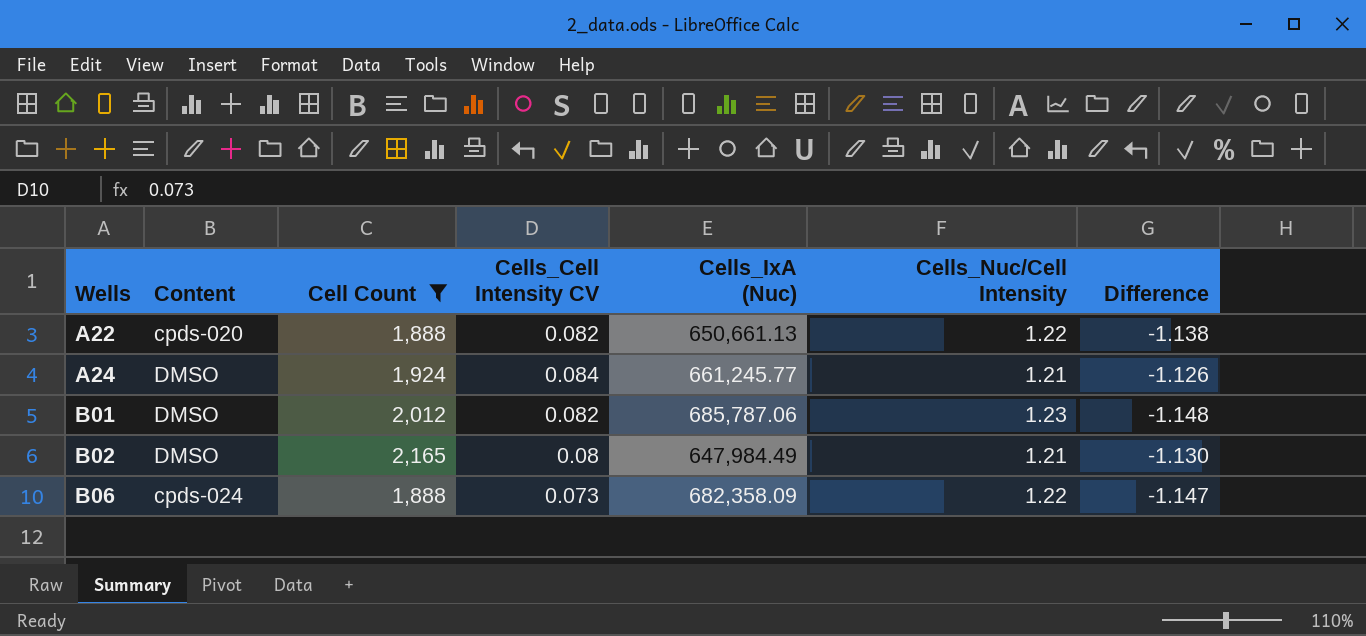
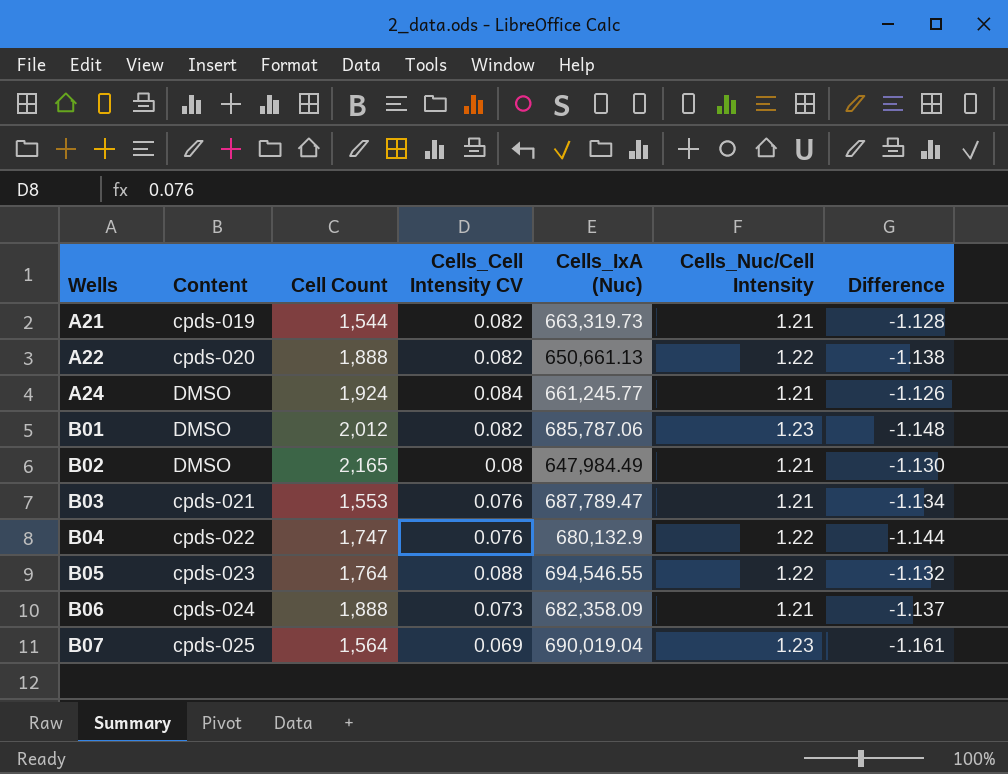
filter: Cell Count >= 1,888 -> none
B06 | Cells_Nuc/Cell Intensity: 1.22 -> 1.21
B06 | Difference: -1.147 -> -1.137

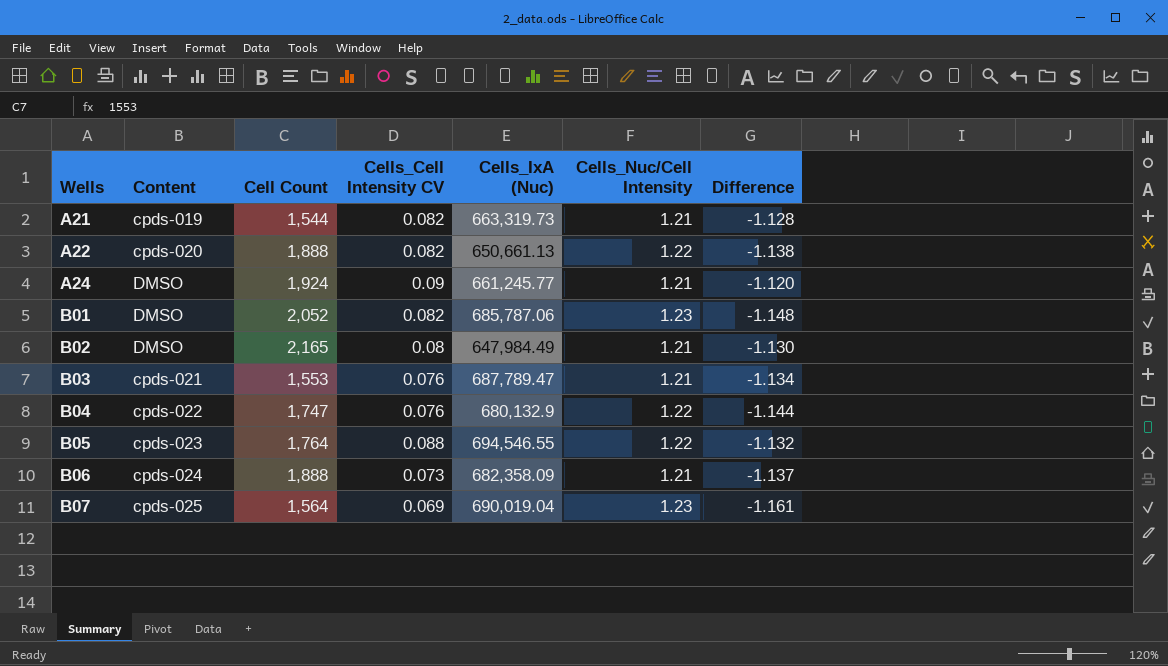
A24 | Cells_Cell Intensity CV: 0.084 -> 0.09
A24 | Difference: -1.126 -> -1.120
B01 | Cell Count: 2,012 -> 2,052

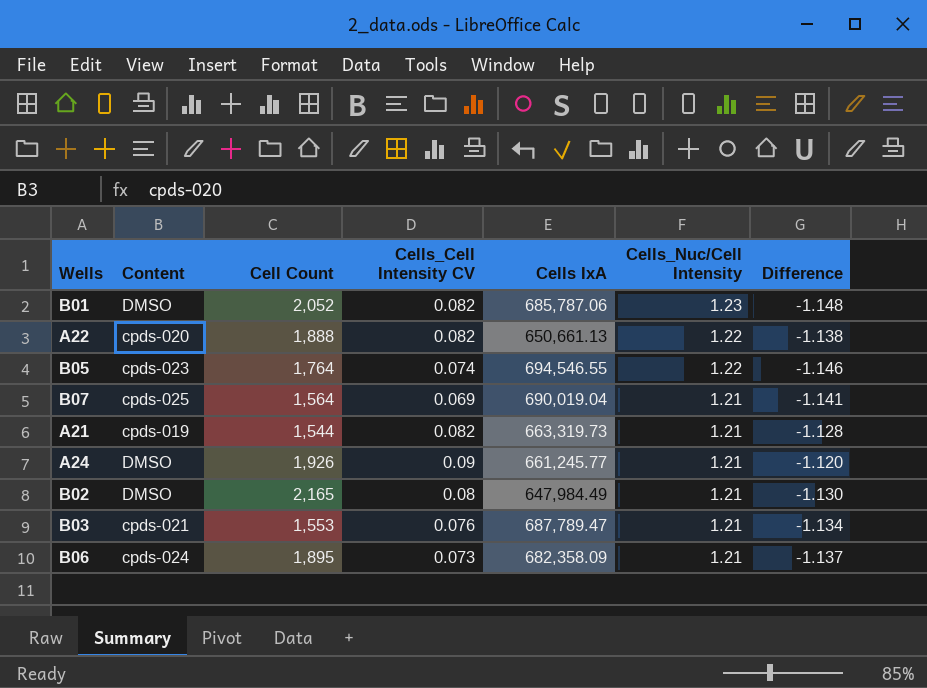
row order: Wells ascending -> Cells_Nuc/Cell Intensity descending
column name: Cells_IxA (Nuc) -> Cells IxA
row B04: cpds-022 | 1,747 | 0.076 | 680,132.9 | 1.22 | -1.144 -> none
B05 | Cells_Cell Intensity CV: 0.088 -> 0.074
B05 | Difference: -1.132 -> -1.146
B07 | Cells_Nuc/Cell Intensity: 1.23 -> 1.21
B07 | Difference: -1.161 -> -1.141
A24 | Cell Count: 1,924 -> 1,926
B06 | Cell Count: 1,888 -> 1,895

